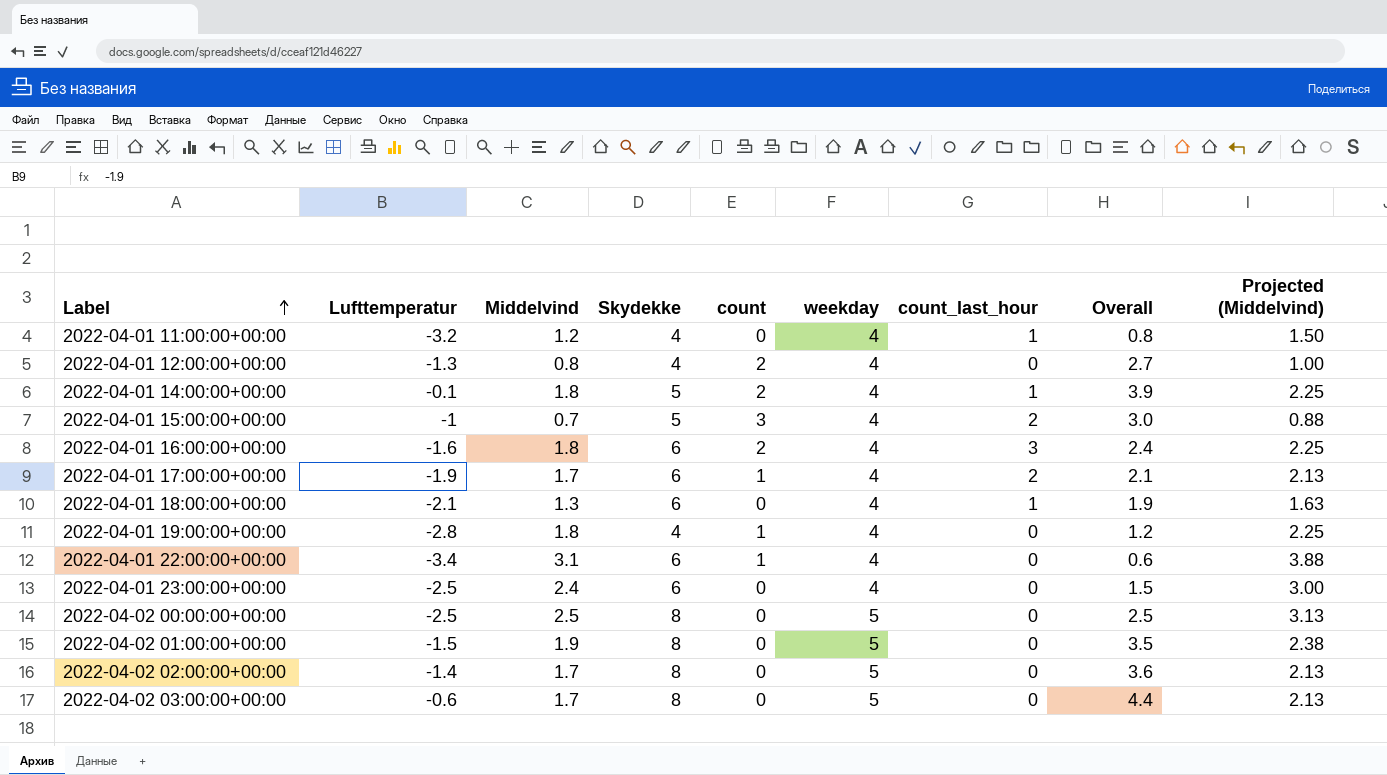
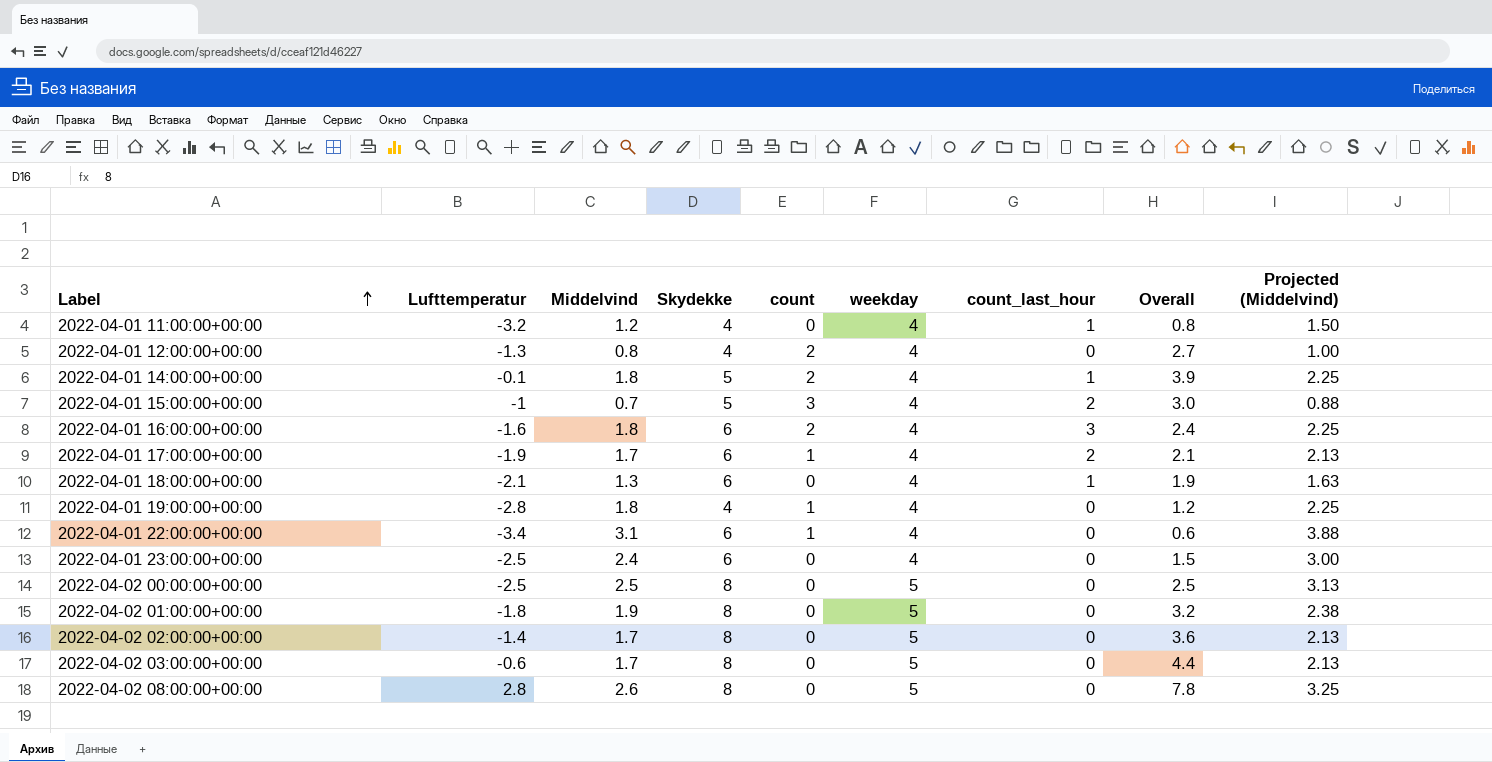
2022-04-02 01:00:00+00:00 | Lufttemperatur: -1.5 -> -1.8
2022-04-02 01:00:00+00:00 | Overall: 3.5 -> 3.2
row 2022-04-02 08:00:00+00:00: none -> 2.8 | 2.6 | 8 | 0 | 5 | 0 | 7.8 | 3.25

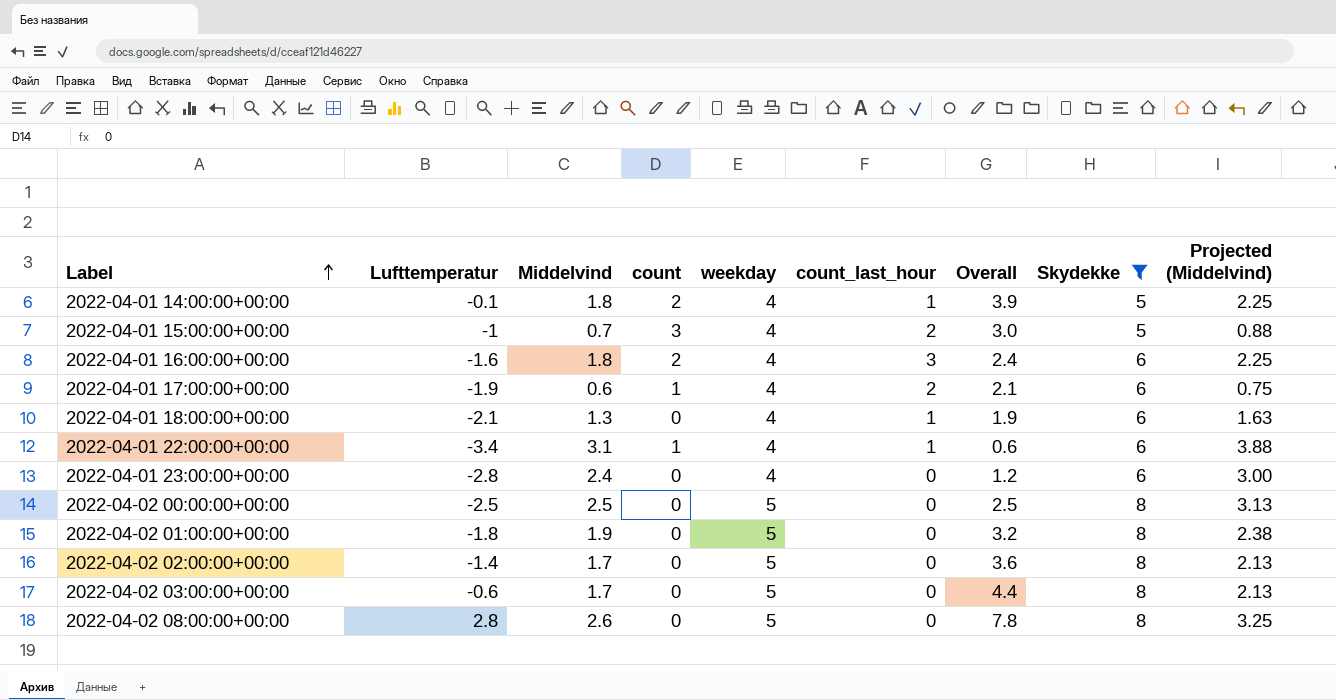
filter: none -> Skydekke != 4
column Skydekke | position: 4 -> 8
2022-04-01 17:00:00+00:00 | Middelvind: 1.7 -> 0.6
2022-04-01 17:00:00+00:00 | Projected (Middelvind): 2.13 -> 0.75
2022-04-01 22:00:00+00:00 | count_last_hour: 0 -> 1
2022-04-01 23:00:00+00:00 | Lufttemperatur: -2.5 -> -2.8
2022-04-01 23:00:00+00:00 | Overall: 1.5 -> 1.2

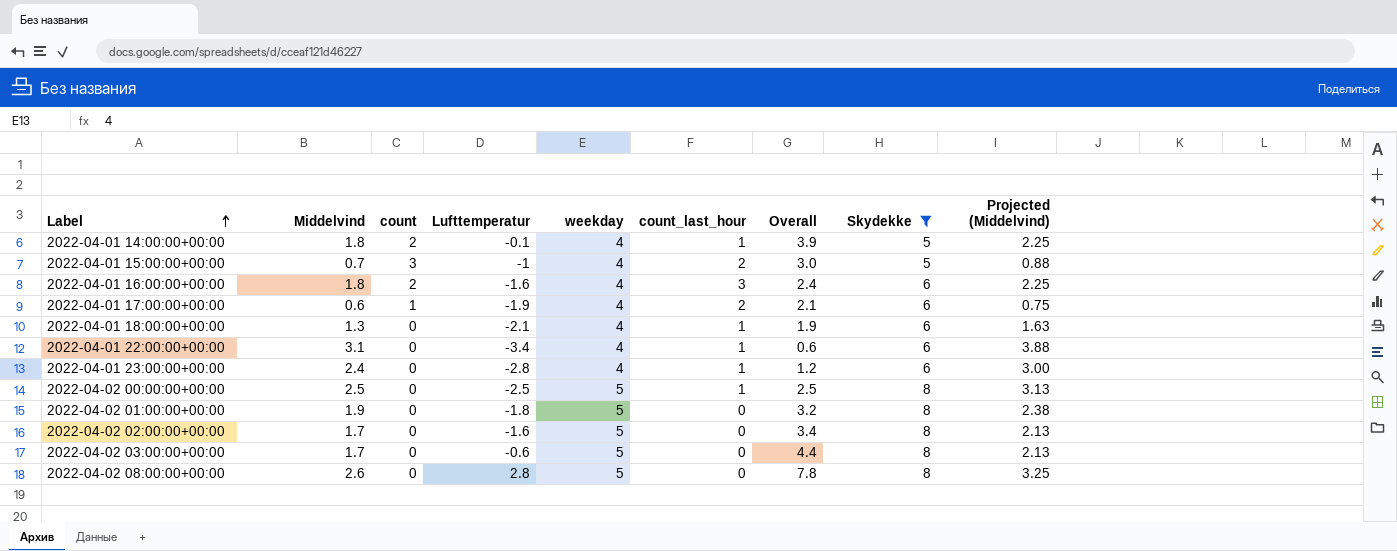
column Lufttemperatur | position: 2 -> 4
2022-04-01 22:00:00+00:00 | count: 1 -> 0
2022-04-01 23:00:00+00:00 | count_last_hour: 0 -> 1
2022-04-02 00:00:00+00:00 | count_last_hour: 0 -> 1
2022-04-02 02:00:00+00:00 | Lufttemperatur: -1.4 -> -1.6
2022-04-02 02:00:00+00:00 | Overall: 3.6 -> 3.4

